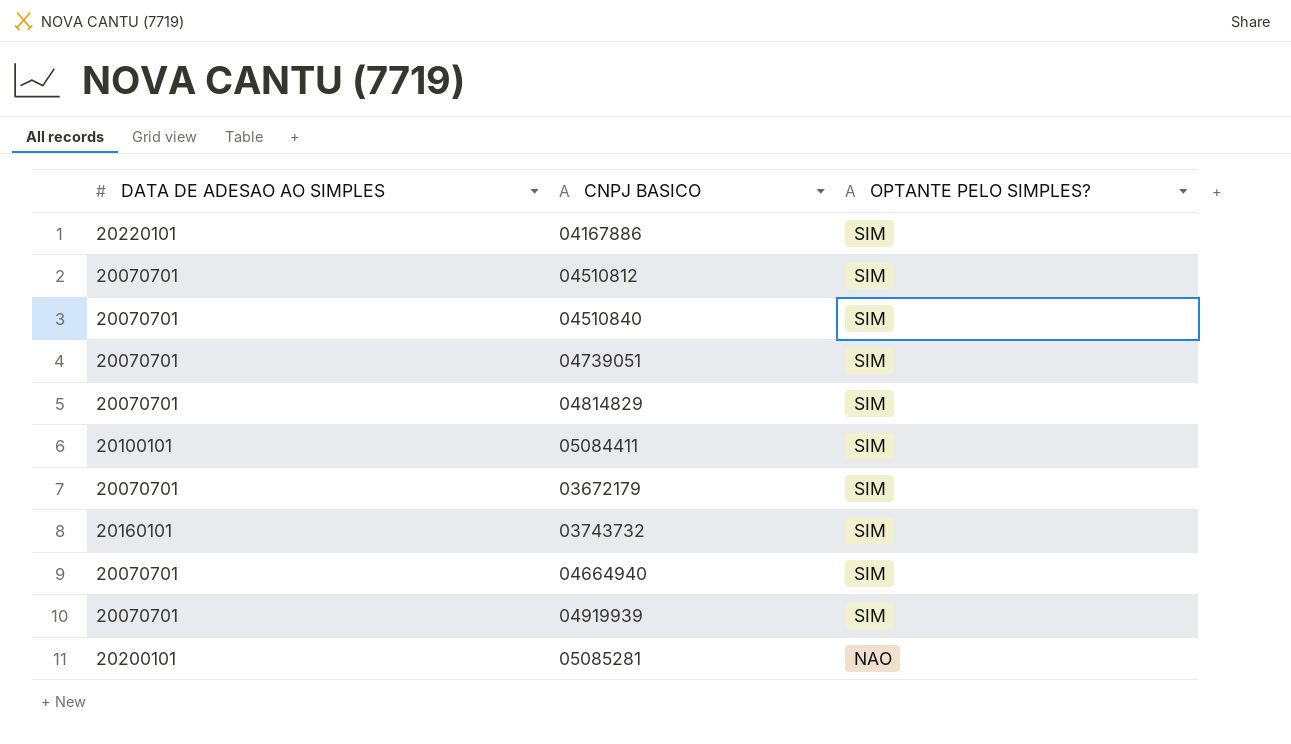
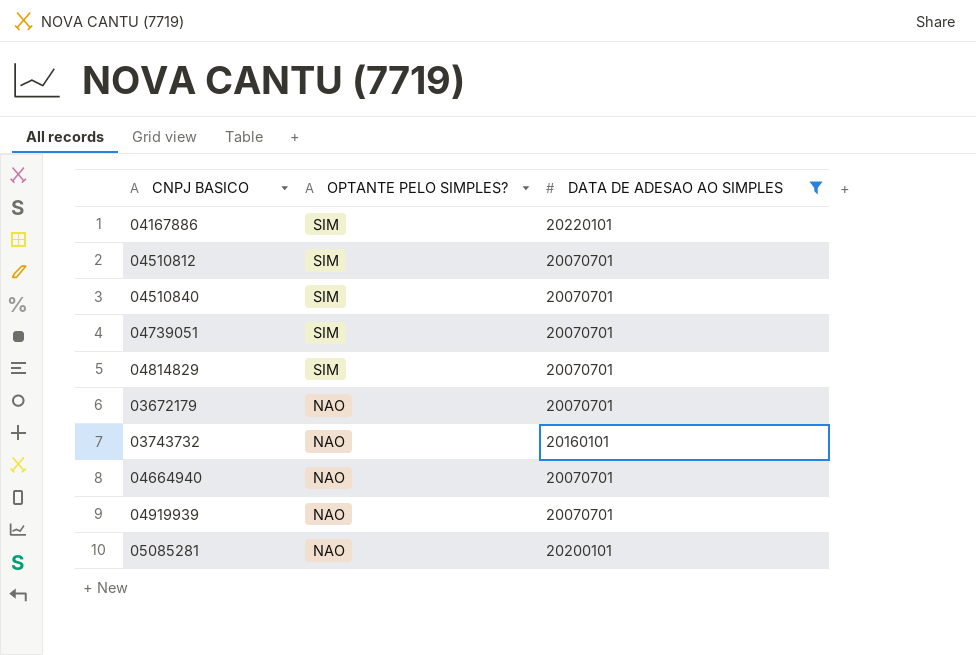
filter: none -> DATA DE ADESAO AO SIMPLES != 20100101
column DATA DE ADESAO AO SIMPLES | position: 1 -> 3
03672179 | OPTANTE PELO SIMPLES?: SIM -> NAO
03743732 | OPTANTE PELO SIMPLES?: SIM -> NAO
04664940 | OPTANTE PELO SIMPLES?: SIM -> NAO
04919939 | OPTANTE PELO SIMPLES?: SIM -> NAO

